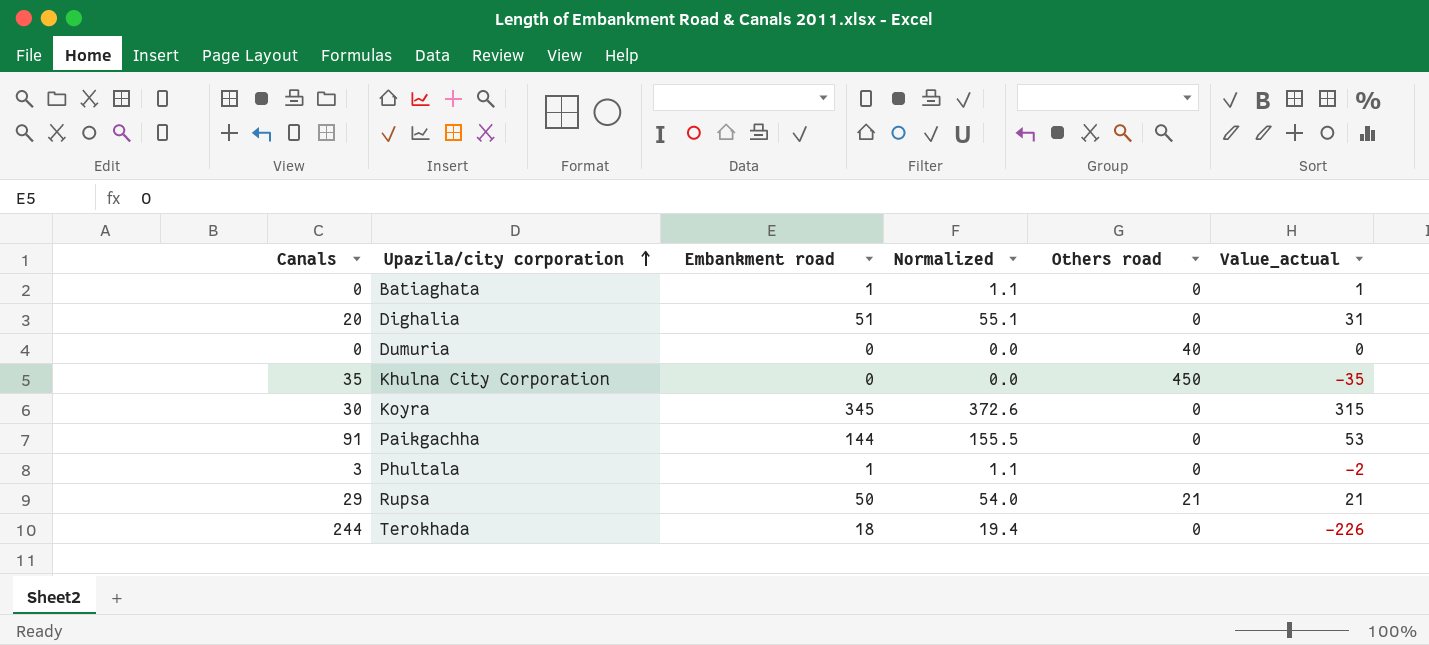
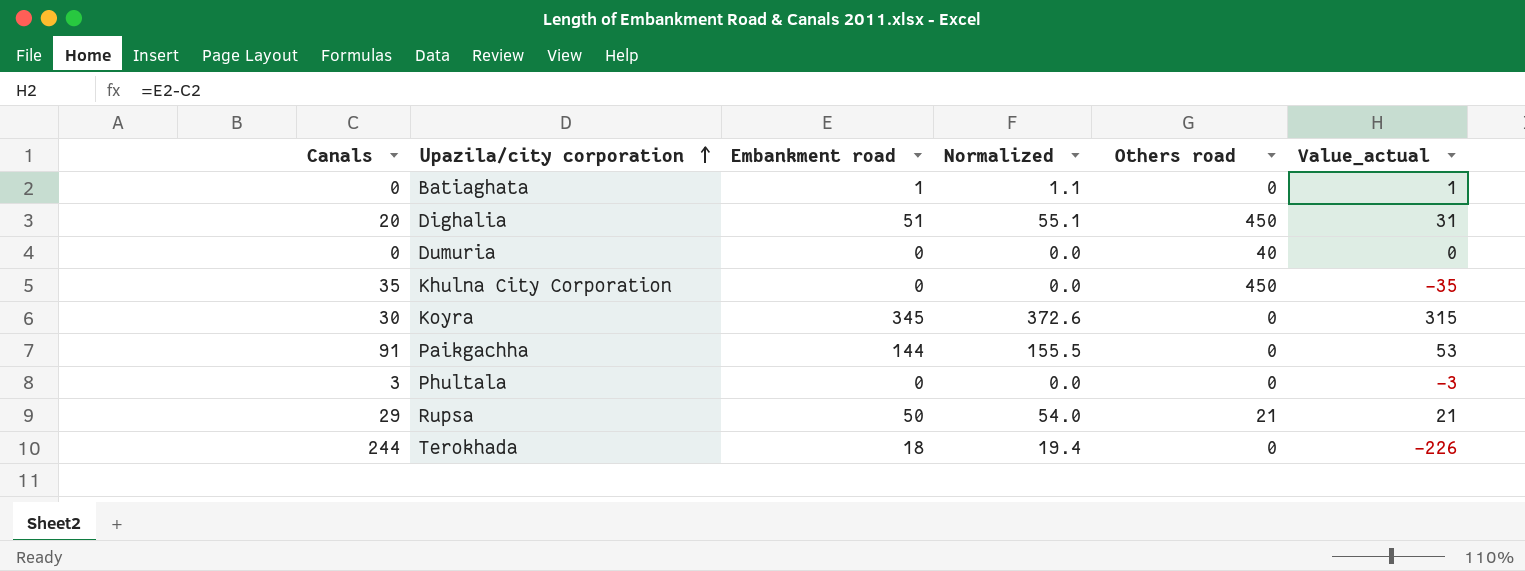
Dighalia | Others road: 0 -> 450
Phultala | Embankment road: 1 -> 0
Phultala | Normalized: 1.1 -> 0.0
Phultala | Value_actual: -2 -> -3

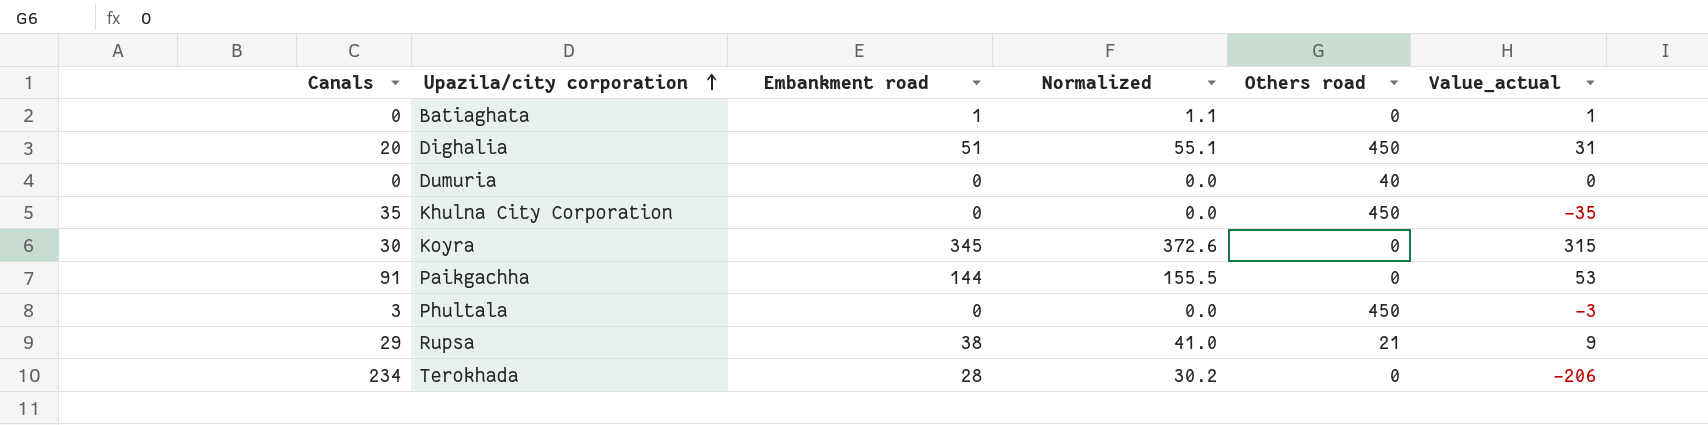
Phultala | Others road: 0 -> 450
Rupsa | Embankment road: 50 -> 38
Rupsa | Normalized: 54.0 -> 41.0
Rupsa | Value_actual: 21 -> 9
Terokhada | Canals: 244 -> 234
Terokhada | Embankment road: 18 -> 28
Terokhada | Normalized: 19.4 -> 30.2
Terokhada | Value_actual: -226 -> -206

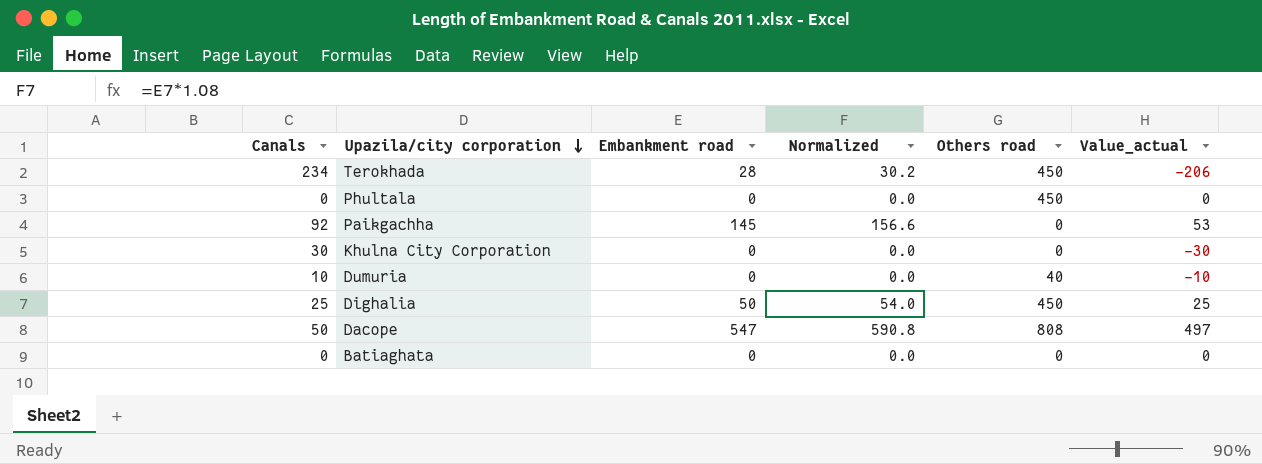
row order: Upazila/city corporation ascending -> Upazila/city corporation descending
row Koyra: 30 | 345 | 372.6 | 0 | 315 -> none
row Rupsa: 29 | 38 | 41.0 | 21 | 9 -> none
Terokhada | Others road: 0 -> 450
Phultala | Canals: 3 -> 0
Phultala | Value_actual: -3 -> 0
Paikgachha | Canals: 91 -> 92
Paikgachha | Embankment road: 144 -> 145
Paikgachha | Normalized: 155.5 -> 156.6
Khulna City Corporation | Canals: 35 -> 30
Khulna City Corporation | Others road: 450 -> 0
Khulna City Corporation | Value_actual: -35 -> -30
Dumuria | Canals: 0 -> 10
Dumuria | Value_actual: 0 -> -10
Dighalia | Canals: 20 -> 25
Dighalia | Embankment road: 51 -> 50
Dighalia | Normalized: 55.1 -> 54.0
Dighalia | Value_actual: 31 -> 25
row Dacope: none -> 50 | 547 | 590.8 | 808 | 497
Batiaghata | Embankment road: 1 -> 0
Batiaghata | Normalized: 1.1 -> 0.0
Batiaghata | Value_actual: 1 -> 0

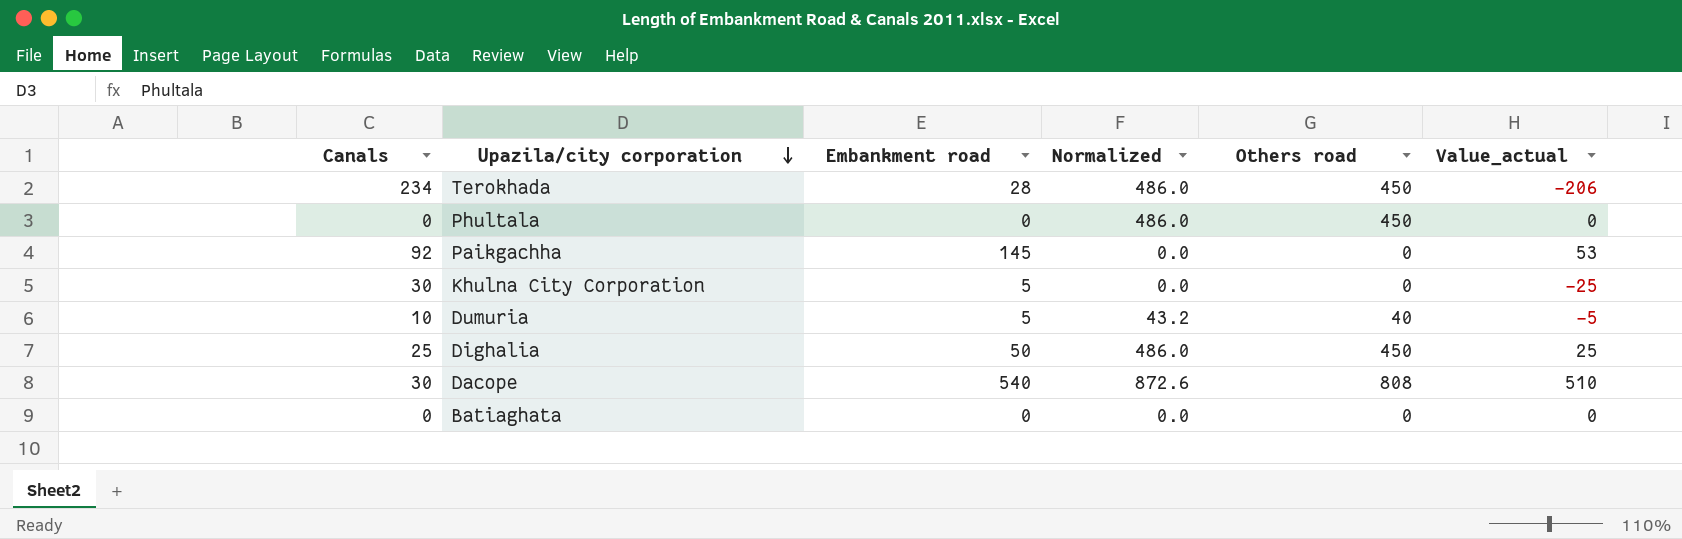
column Normalized | formula: [Embankment road] * 1.08 -> [Others road] * 1.08
Khulna City Corporation | Embankment road: 0 -> 5
Khulna City Corporation | Value_actual: -30 -> -25
Dumuria | Embankment road: 0 -> 5
Dumuria | Value_actual: -10 -> -5
Dacope | Canals: 50 -> 30
Dacope | Embankment road: 547 -> 540
Dacope | Value_actual: 497 -> 510

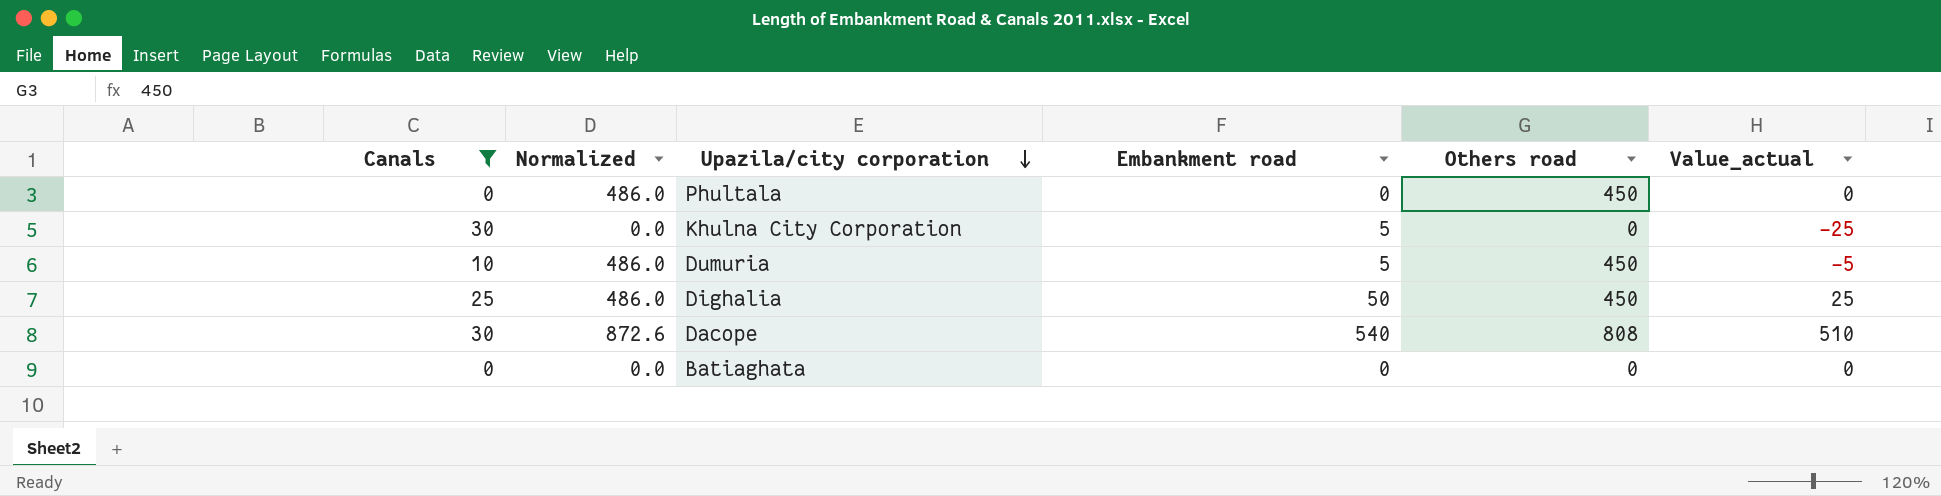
filter: none -> Canals <= 30
column Normalized | position: 4 -> 2
Dumuria | Normalized: 43.2 -> 486.0
Dumuria | Others road: 40 -> 450

